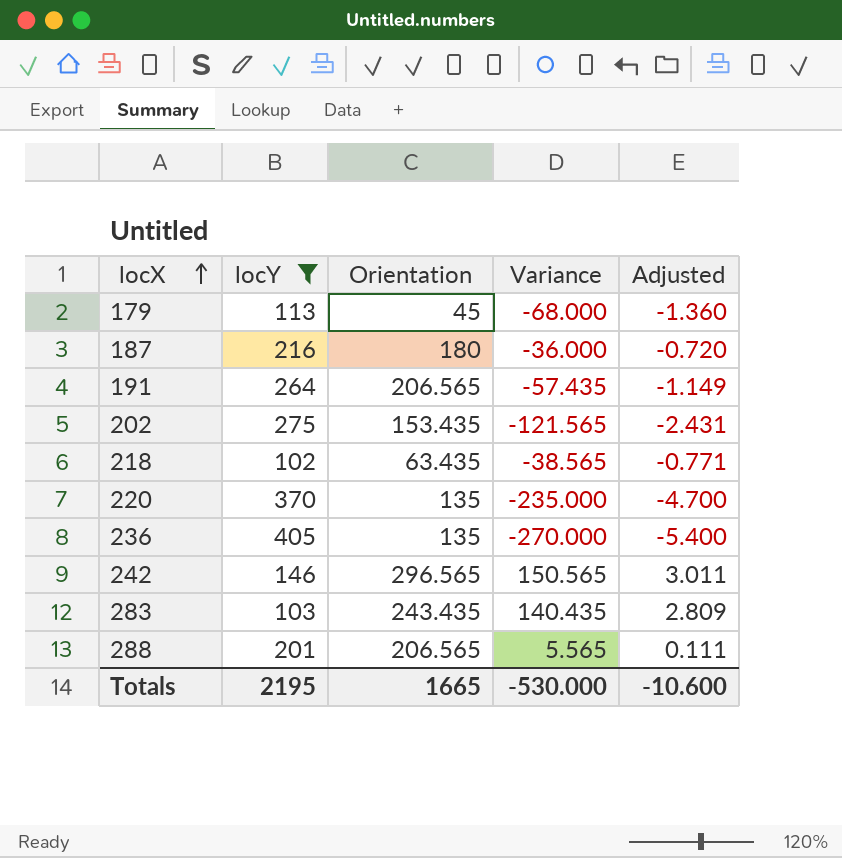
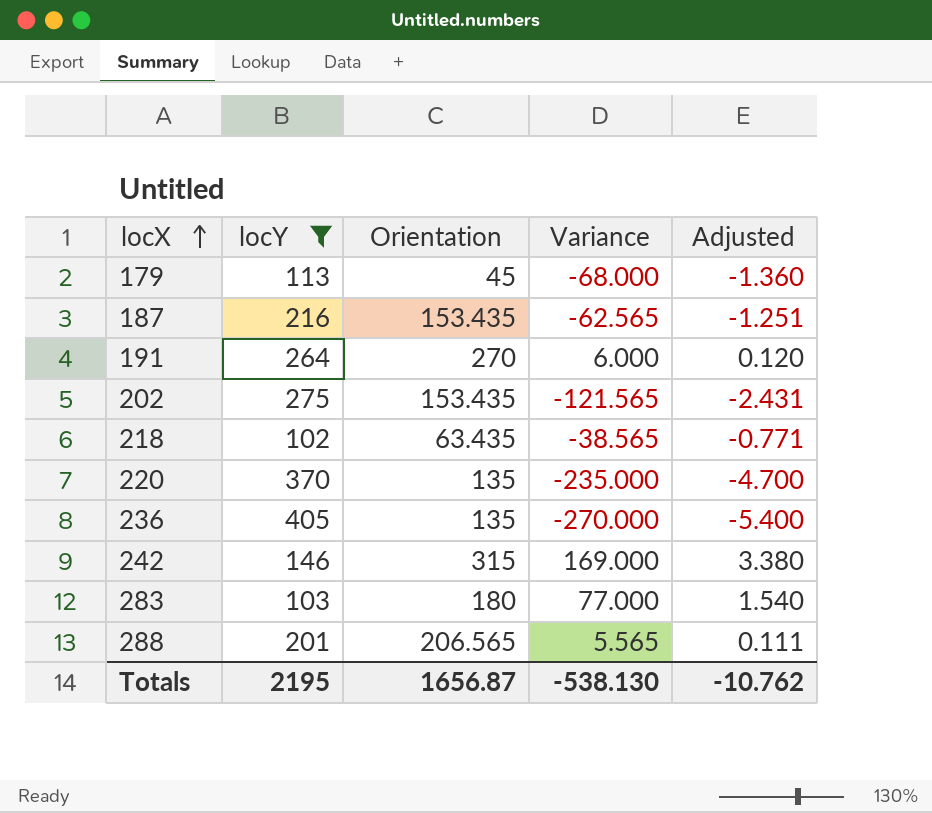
187 | Orientation: 180 -> 153.435
187 | Variance: -36.000 -> -62.565
187 | Adjusted: -0.720 -> -1.251
191 | Orientation: 206.565 -> 270
191 | Variance: -57.435 -> 6.000
191 | Adjusted: -1.149 -> 0.120
242 | Orientation: 296.565 -> 315
242 | Variance: 150.565 -> 169.000
242 | Adjusted: 3.011 -> 3.380
283 | Orientation: 243.435 -> 180
283 | Variance: 140.435 -> 77.000
283 | Adjusted: 2.809 -> 1.540
Totals | Orientation: 1665 -> 1656.87
Totals | Variance: -530.000 -> -538.130
Totals | Adjusted: -10.600 -> -10.762

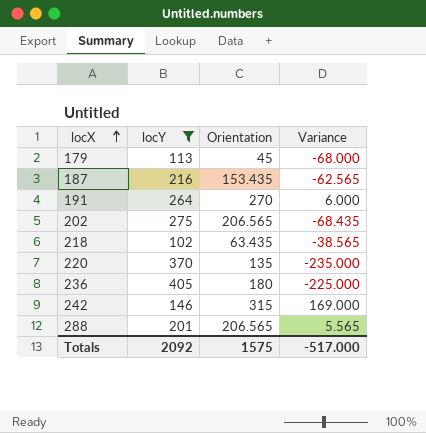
column Adjusted | formula: [Variance] * 0.02 -> none
row 283: 103 | 180 | 77.000 | 1.540 -> none
202 | Orientation: 153.435 -> 206.565
202 | Variance: -121.565 -> -68.435
236 | Orientation: 135 -> 180
236 | Variance: -270.000 -> -225.000
Totals | locY: 2195 -> 2092
Totals | Orientation: 1656.87 -> 1575
Totals | Variance: -538.130 -> -517.000

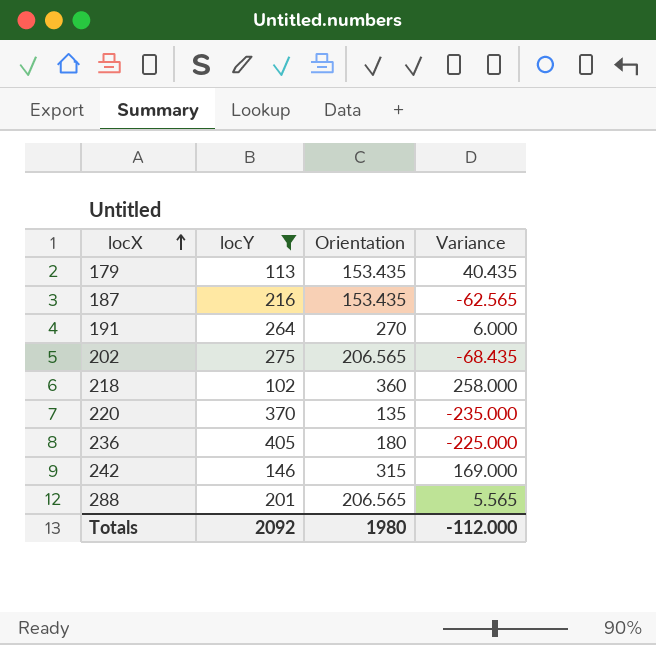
179 | Orientation: 45 -> 153.435
179 | Variance: -68.000 -> 40.435
218 | Orientation: 63.435 -> 360
218 | Variance: -38.565 -> 258.000
Totals | Orientation: 1575 -> 1980
Totals | Variance: -517.000 -> -112.000

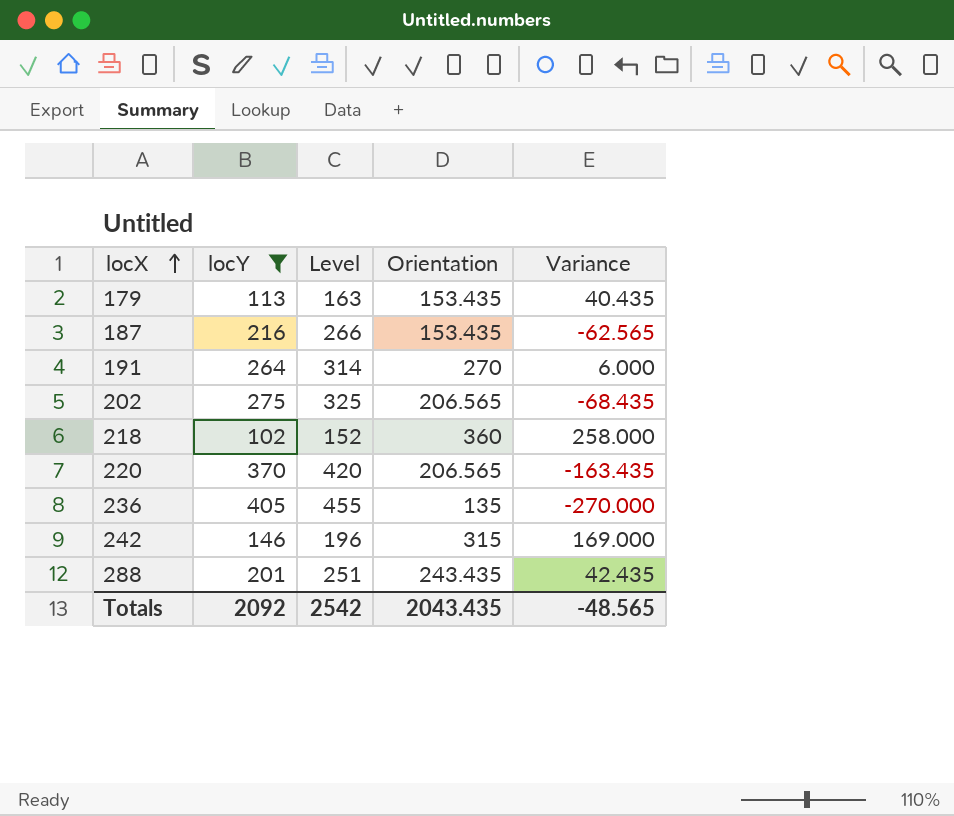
column Level | formula: none -> [locY] + 50
220 | Orientation: 135 -> 206.565
220 | Variance: -235.000 -> -163.435
236 | Orientation: 180 -> 135
236 | Variance: -225.000 -> -270.000
288 | Orientation: 206.565 -> 243.435
288 | Variance: 5.565 -> 42.435
Totals | Orientation: 1980 -> 2043.435
Totals | Variance: -112.000 -> -48.565

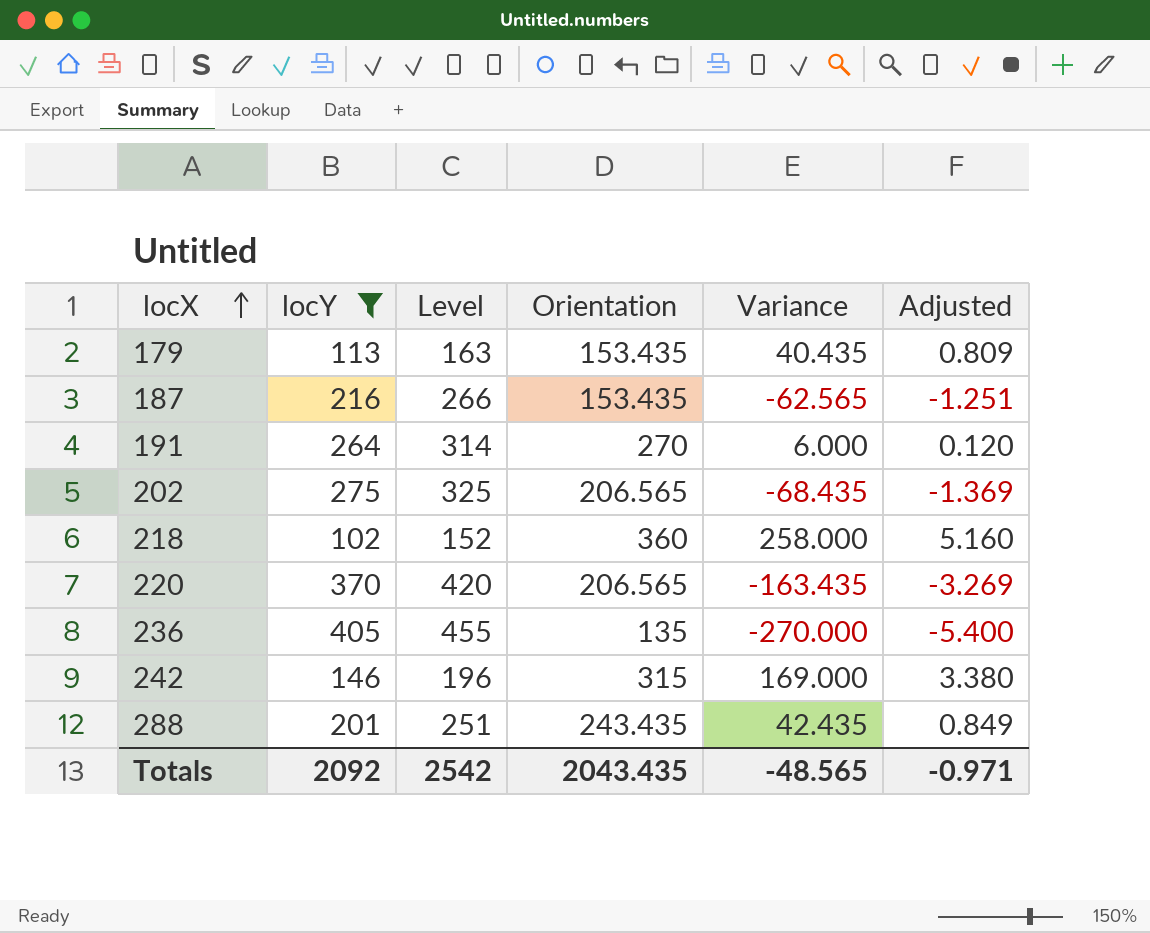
column Adjusted | formula: none -> [Variance] * 0.02

